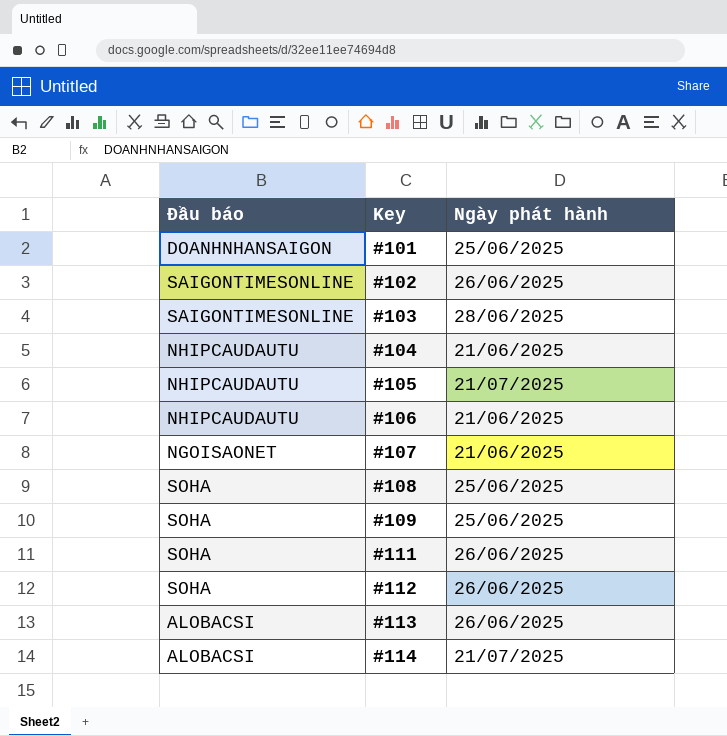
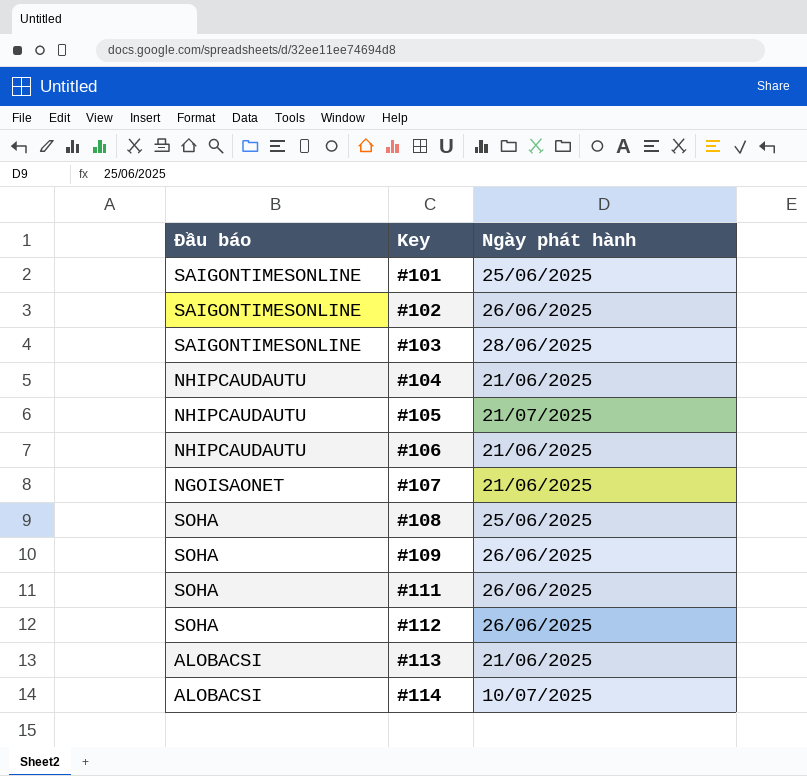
#101 | Đầu báo: DOANHNHANSAIGON -> SAIGONTIMESONLINE
#109 | Ngày phát hành: 25/06/2025 -> 26/06/2025
#113 | Ngày phát hành: 26/06/2025 -> 21/06/2025
#114 | Ngày phát hành: 21/07/2025 -> 10/07/2025

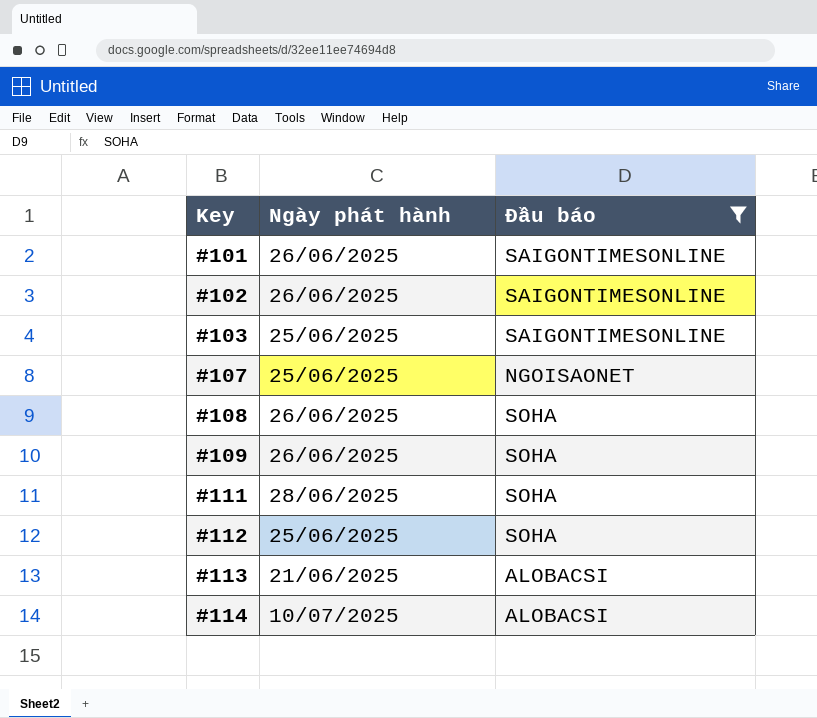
filter: none -> Đầu báo != NHIPCAUDAUTU
column Đầu báo | position: 1 -> 3
#101 | Ngày phát hành: 25/06/2025 -> 26/06/2025
#103 | Ngày phát hành: 28/06/2025 -> 25/06/2025
#107 | Ngày phát hành: 21/06/2025 -> 25/06/2025
#108 | Ngày phát hành: 25/06/2025 -> 26/06/2025
#111 | Ngày phát hành: 26/06/2025 -> 28/06/2025
#112 | Ngày phát hành: 26/06/2025 -> 25/06/2025

